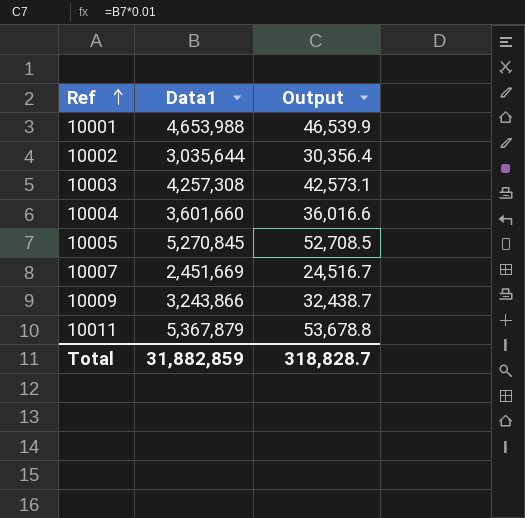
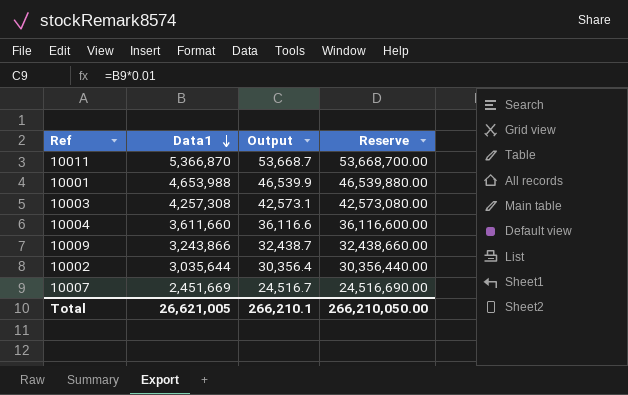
row order: Ref ascending -> Data1 descending
column Reserve | formula: none -> [Data1] * 10
row 10005: 5,270,845 | 52,708.5 -> none
10011 | Data1: 5,367,879 -> 5,366,870
10011 | Output: 53,678.8 -> 53,668.7
10004 | Data1: 3,601,660 -> 3,611,660
10004 | Output: 36,016.6 -> 36,116.6
Total | Data1: 31,882,859 -> 26,621,005
Total | Output: 318,828.7 -> 266,210.1

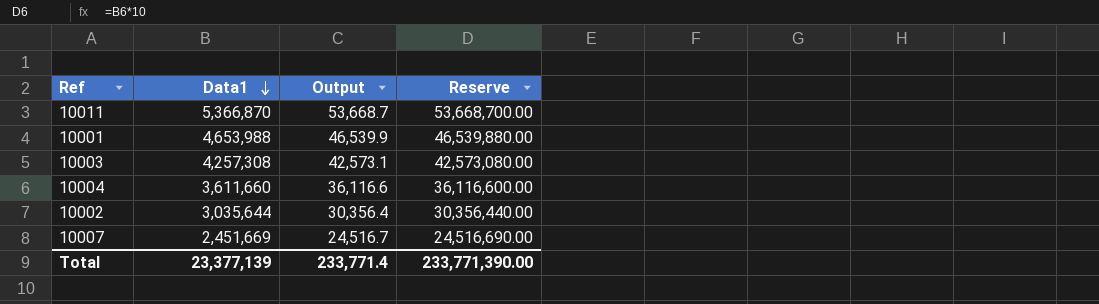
row 10009: 3,243,866 | 32,438.7 | 32,438,660.00 -> none
Total | Data1: 26,621,005 -> 23,377,139
Total | Output: 266,210.1 -> 233,771.4
Total | Reserve: 266,210,050.00 -> 233,771,390.00

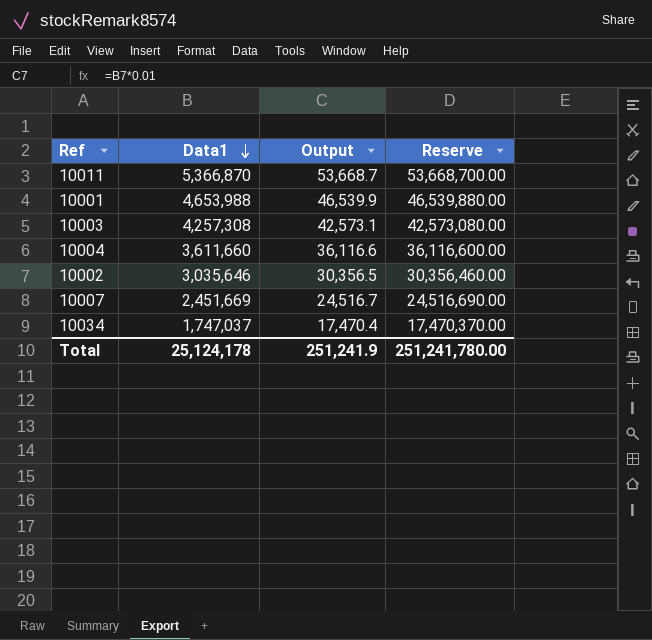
10002 | Data1: 3,035,644 -> 3,035,646
10002 | Output: 30,356.4 -> 30,356.5
10002 | Reserve: 30,356,440.00 -> 30,356,460.00
row 10034: none -> 1,747,037 | 17,470.4 | 17,470,370.00
Total | Data1: 23,377,139 -> 25,124,178
Total | Output: 233,771.4 -> 251,241.9
Total | Reserve: 233,771,390.00 -> 251,241,780.00

